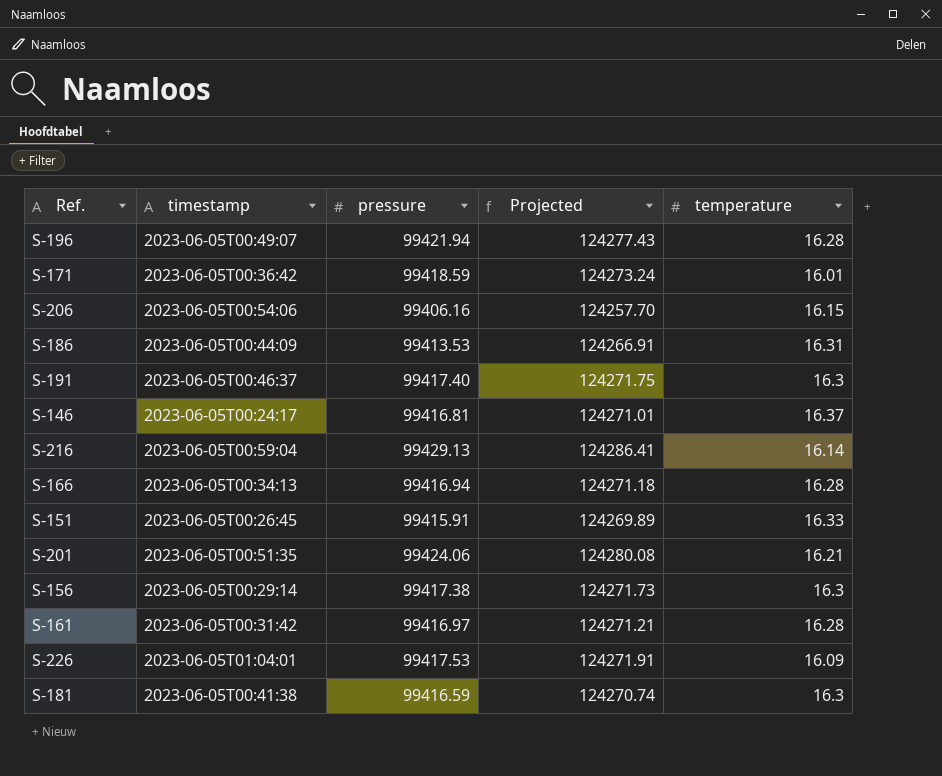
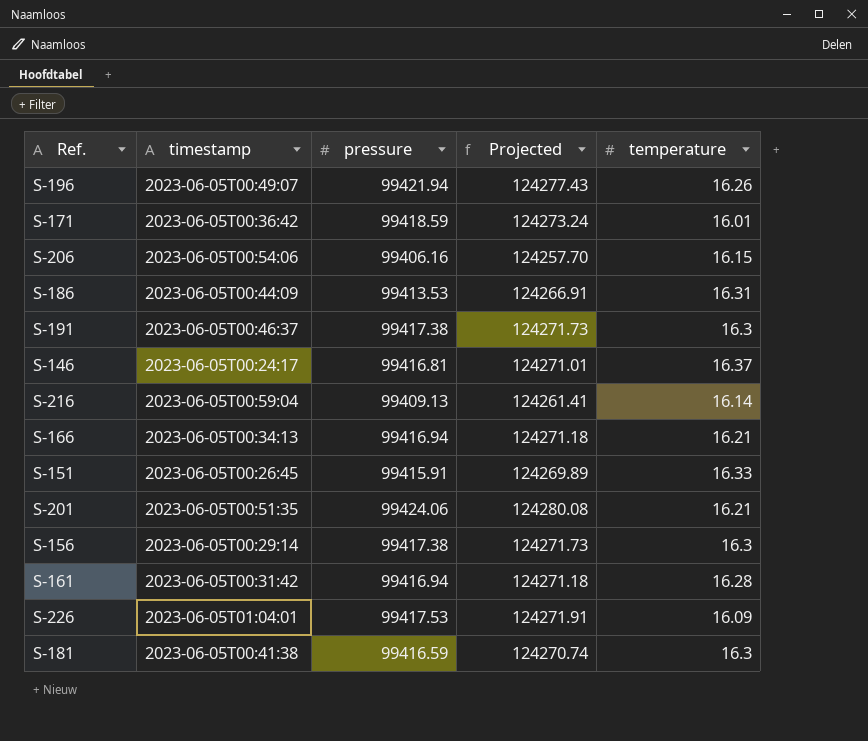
S-196 | temperature: 16.28 -> 16.26
S-191 | pressure: 99417.40 -> 99417.38
S-191 | Projected: 124271.75 -> 124271.73
S-216 | pressure: 99429.13 -> 99409.13
S-216 | Projected: 124286.41 -> 124261.41
S-166 | temperature: 16.28 -> 16.21
S-161 | pressure: 99416.97 -> 99416.94
S-161 | Projected: 124271.21 -> 124271.18

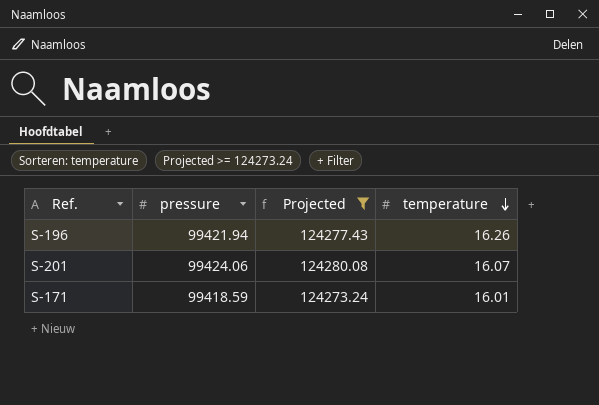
filter: none -> Projected >= 124273.24
row order: none -> temperature descending
column timestamp | position: 2 -> none
S-201 | temperature: 16.21 -> 16.07

